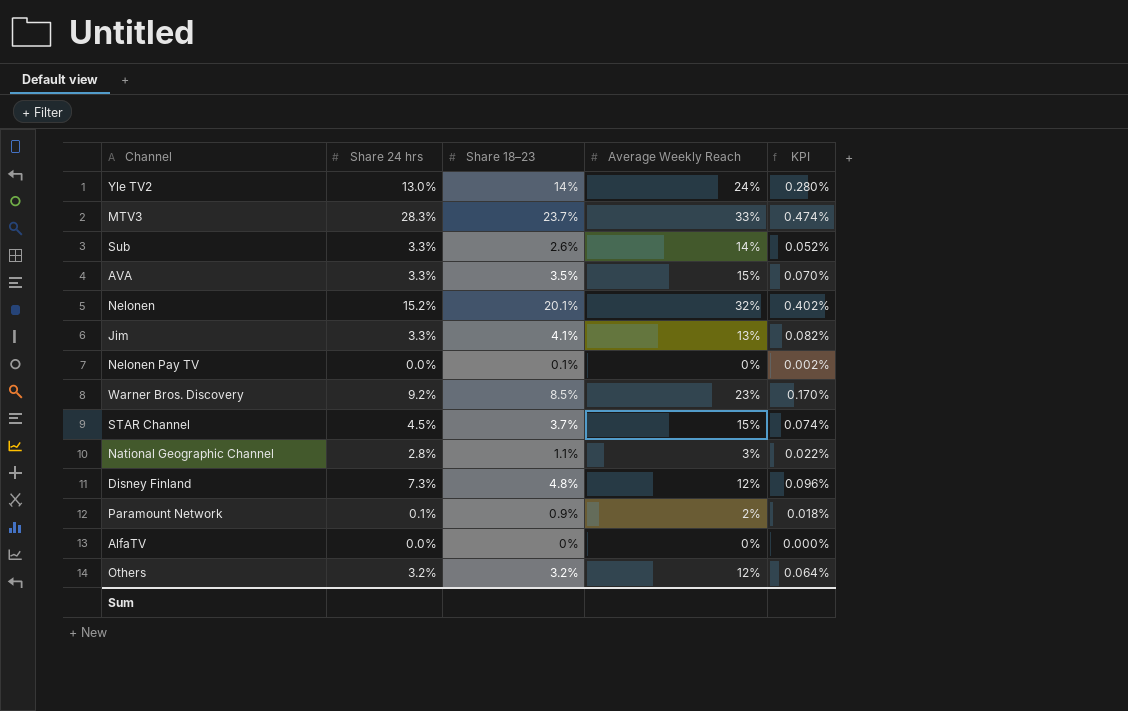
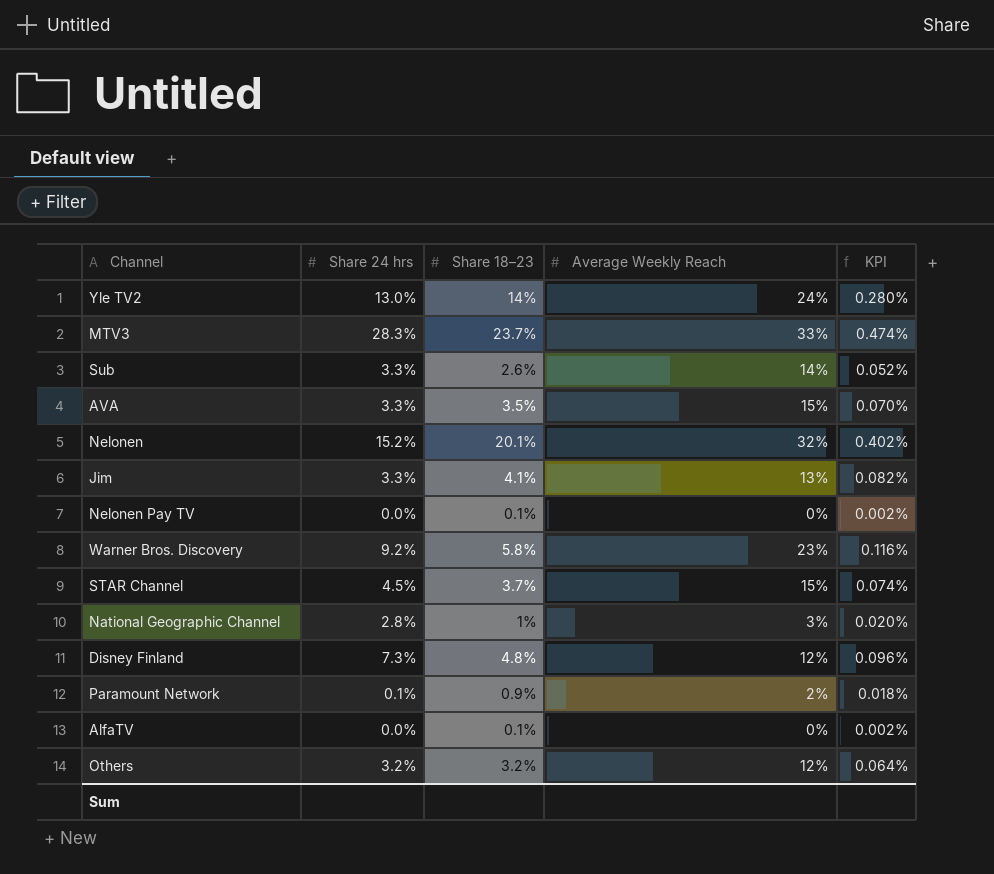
Warner Bros. Discovery | Share 18–23: 8.5% -> 5.8%
Warner Bros. Discovery | KPI: 0.170% -> 0.116%
National Geographic Channel | Share 18–23: 1.1% -> 1%
National Geographic Channel | KPI: 0.022% -> 0.020%
AlfaTV | Share 18–23: 0% -> 0.1%
AlfaTV | KPI: 0.000% -> 0.002%

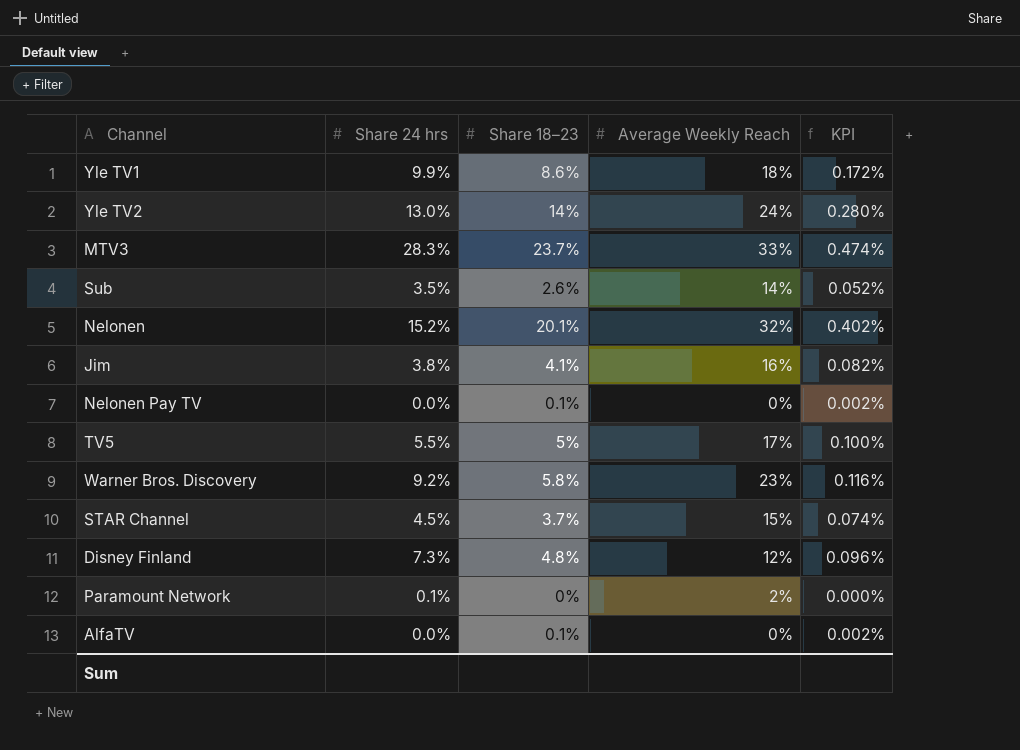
row AVA: 3.3% | 3.5% | 15% | 0.070% -> none
row National Geographic Channel: 2.8% | 1% | 3% | 0.020% -> none
row Others: 3.2% | 3.2% | 12% | 0.064% -> none
row Yle TV1: none -> 9.9% | 8.6% | 18% | 0.172%
Sub | Share 24 hrs: 3.3% -> 3.5%
Jim | Share 24 hrs: 3.3% -> 3.8%
Jim | Average Weekly Reach: 13% -> 16%
row TV5: none -> 5.5% | 5% | 17% | 0.100%
Paramount Network | Share 18–23: 0.9% -> 0%
Paramount Network | KPI: 0.018% -> 0.000%

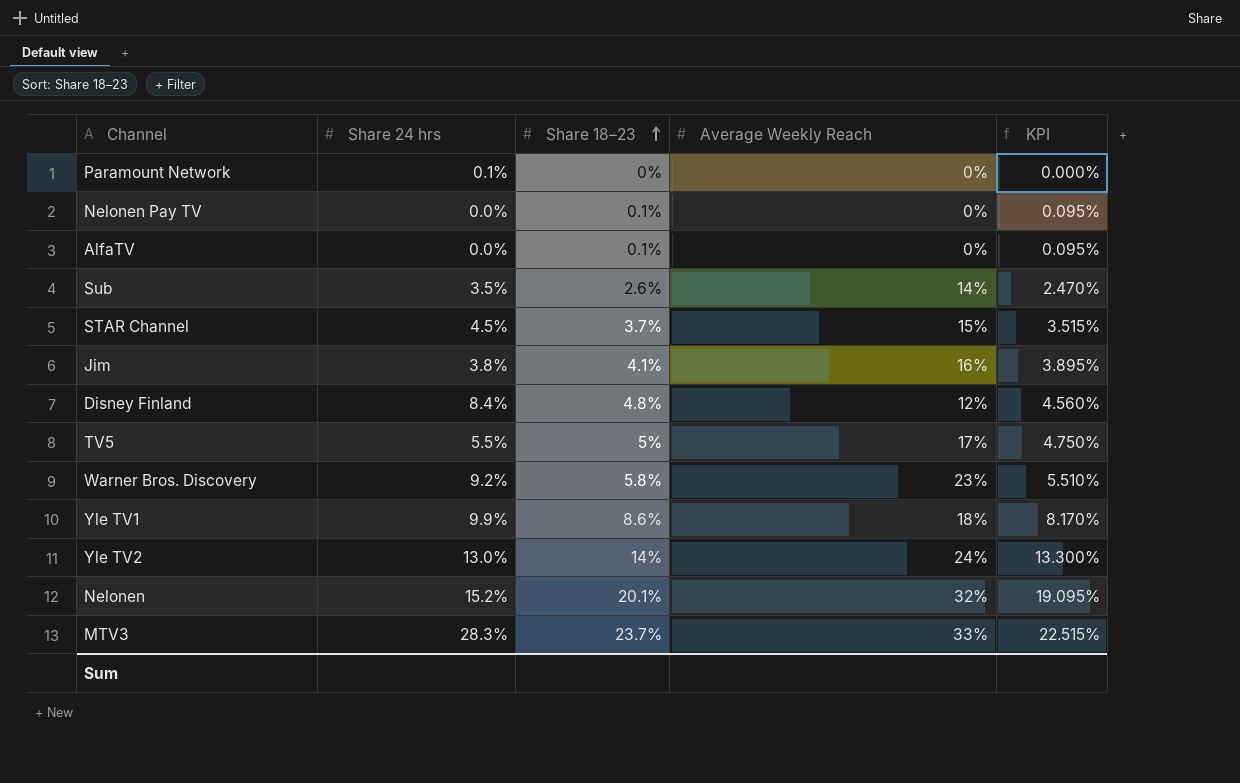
row order: none -> Share 18–23 ascending
column KPI | formula: [Share 18–23] * 0.02 -> [Share 18–23] * 0.95
Paramount Network | Average Weekly Reach: 2% -> 0%
Disney Finland | Share 24 hrs: 7.3% -> 8.4%

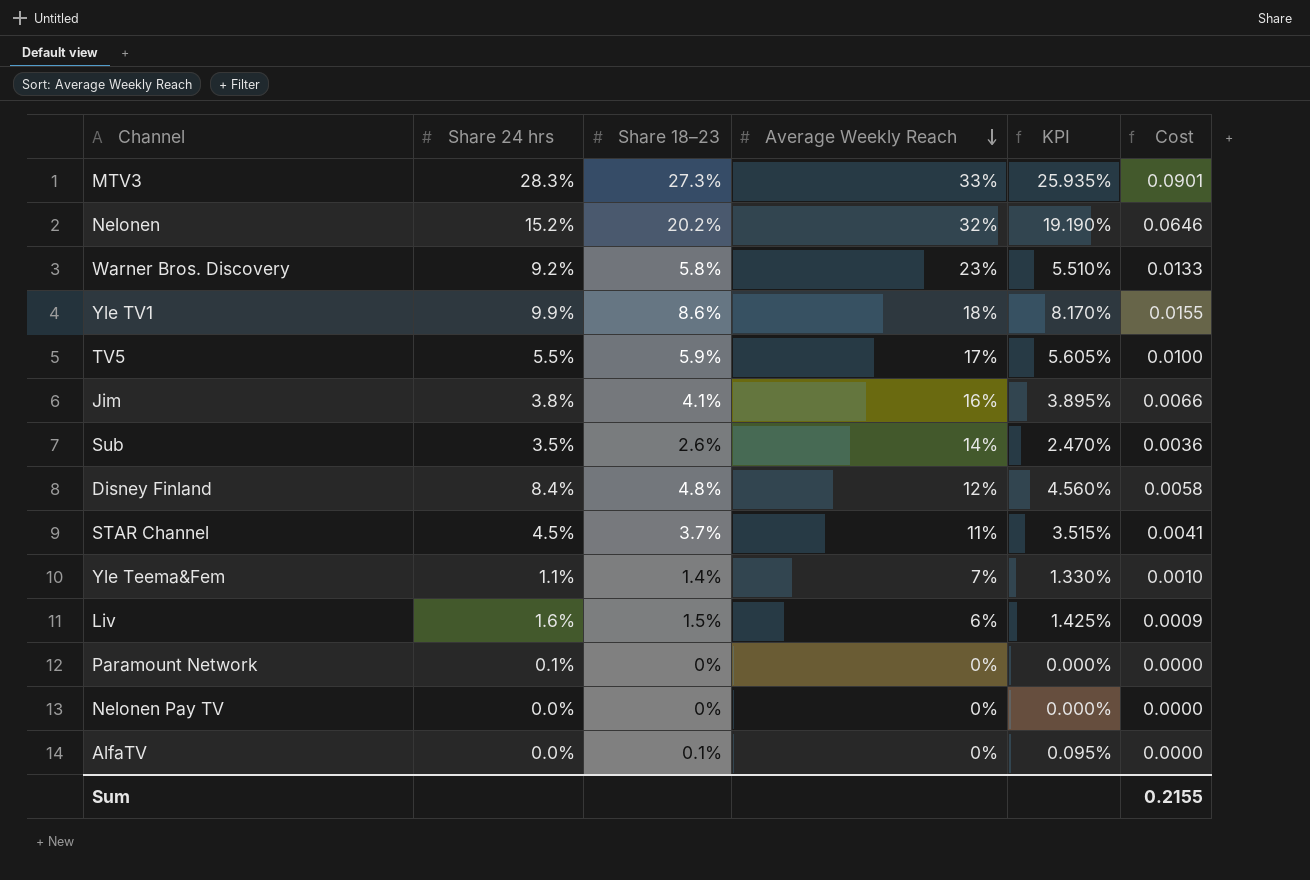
row order: Share 18–23 ascending -> Average Weekly Reach descending
column Cost | formula: none -> [Share 18–23] * [Average Weekly Reach]
row Yle TV2: 13.0% | 14% | 24% | 13.300% -> none
MTV3 | Share 18–23: 23.7% -> 27.3%
MTV3 | KPI: 22.515% -> 25.935%
Nelonen | Share 18–23: 20.1% -> 20.2%
Nelonen | KPI: 19.095% -> 19.190%
TV5 | Share 18–23: 5% -> 5.9%
TV5 | KPI: 4.750% -> 5.605%
STAR Channel | Average Weekly Reach: 15% -> 11%
row Yle Teema&Fem: none -> 1.1% | 1.4% | 7% | 1.330% | 0.0010
row Liv: none -> 1.6% | 1.5% | 6% | 1.425% | 0.0009
Nelonen Pay TV | Share 18–23: 0.1% -> 0%
Nelonen Pay TV | KPI: 0.095% -> 0.000%

